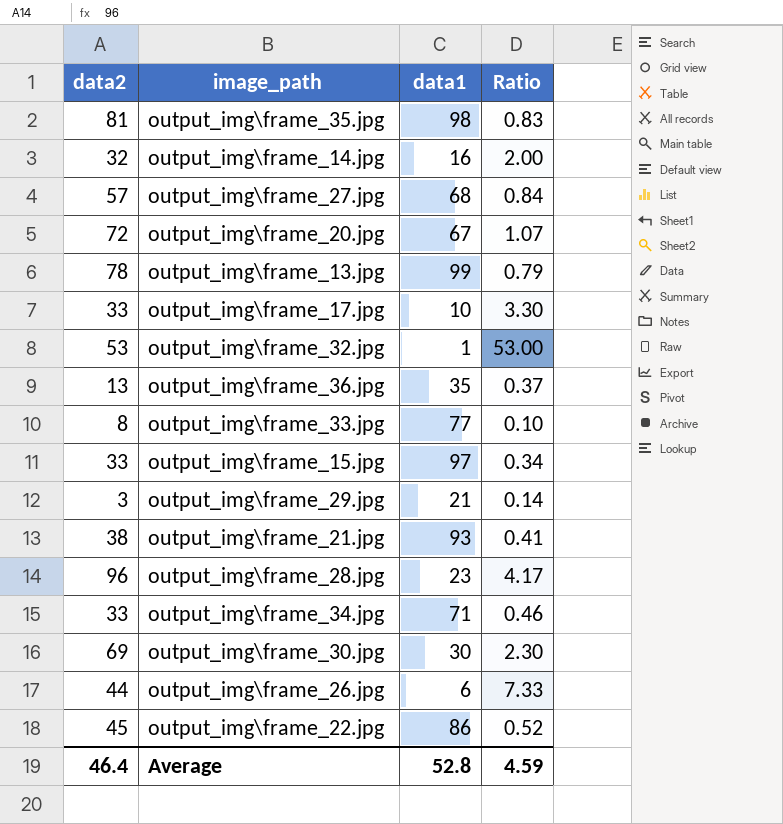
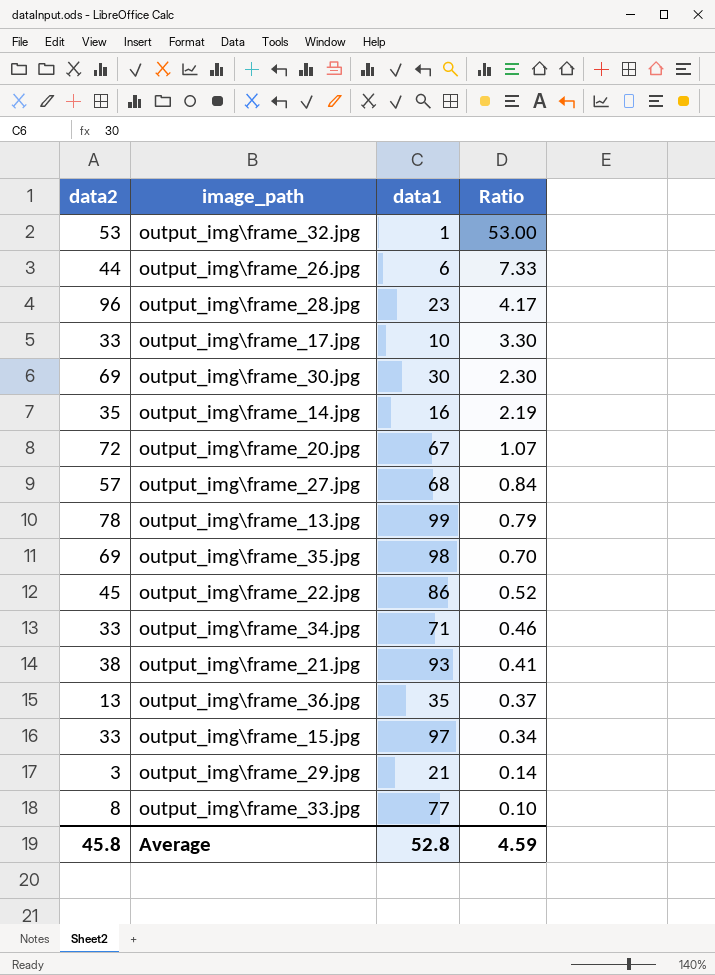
row order: none -> Ratio descending
output_img\frame_14.jpg | data2: 32 -> 35
output_img\frame_14.jpg | Ratio: 2.00 -> 2.19
output_img\frame_35.jpg | data2: 81 -> 69
output_img\frame_35.jpg | Ratio: 0.83 -> 0.70
Average | data2: 46.4 -> 45.8

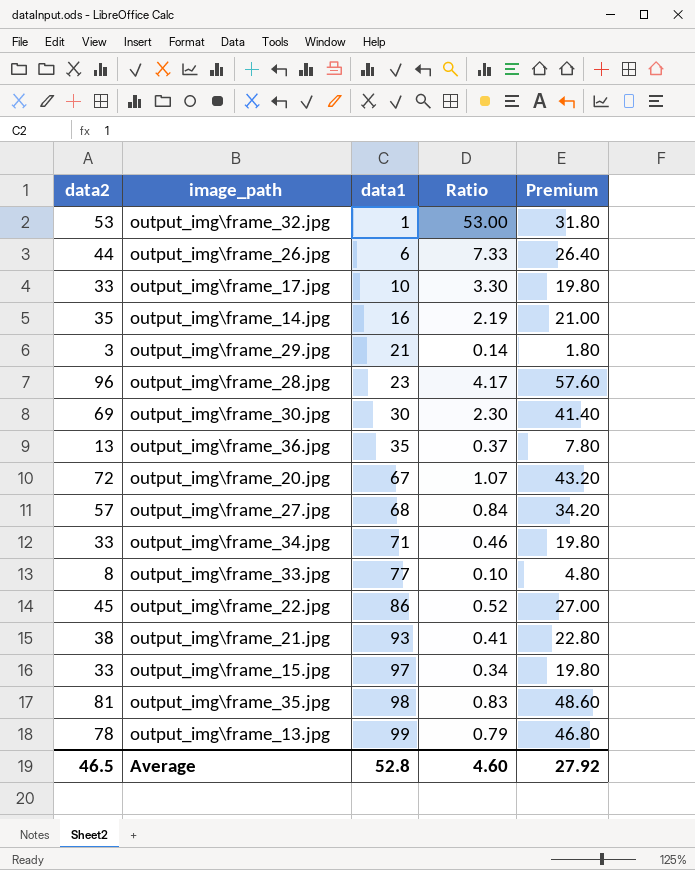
row order: Ratio descending -> data1 ascending
column Premium | formula: none -> [data2] * 0.6
output_img\frame_35.jpg | data2: 69 -> 81
output_img\frame_35.jpg | Ratio: 0.70 -> 0.83
Average | data2: 45.8 -> 46.5
Average | Ratio: 4.59 -> 4.60

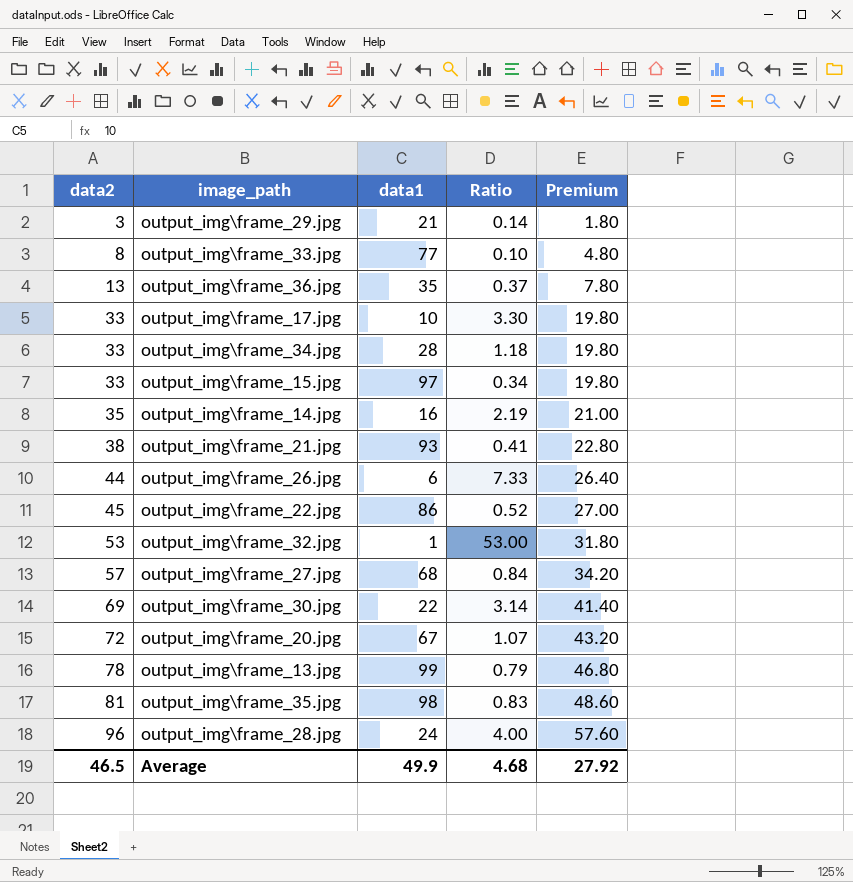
row order: data1 ascending -> data2 ascending
output_img\frame_34.jpg | data1: 71 -> 28
output_img\frame_34.jpg | Ratio: 0.46 -> 1.18
output_img\frame_30.jpg | data1: 30 -> 22
output_img\frame_30.jpg | Ratio: 2.30 -> 3.14
output_img\frame_28.jpg | data1: 23 -> 24
output_img\frame_28.jpg | Ratio: 4.17 -> 4.00
Average | data1: 52.8 -> 49.9
Average | Ratio: 4.60 -> 4.68

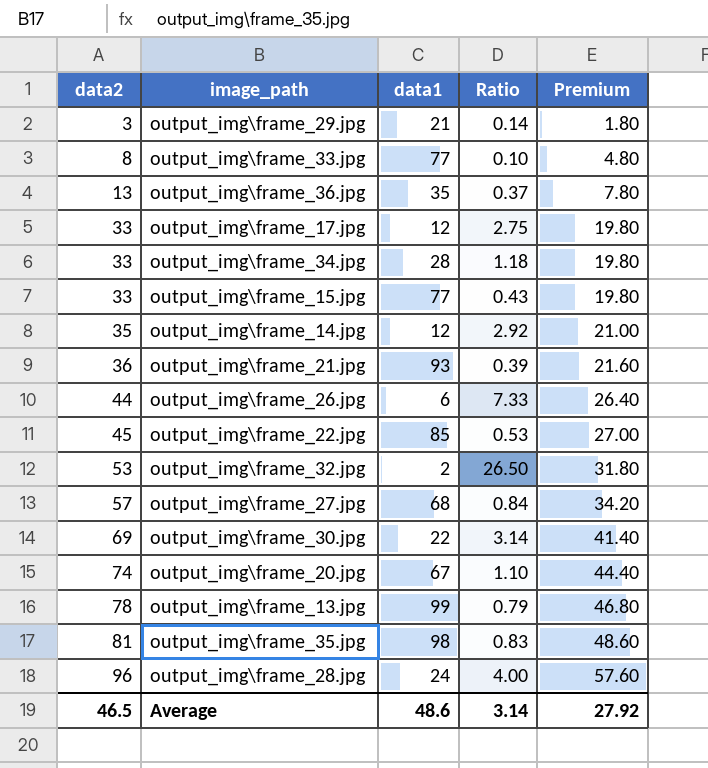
output_img\frame_17.jpg | data1: 10 -> 12
output_img\frame_17.jpg | Ratio: 3.30 -> 2.75
output_img\frame_15.jpg | data1: 97 -> 77
output_img\frame_15.jpg | Ratio: 0.34 -> 0.43
output_img\frame_14.jpg | data1: 16 -> 12
output_img\frame_14.jpg | Ratio: 2.19 -> 2.92
output_img\frame_21.jpg | data2: 38 -> 36
output_img\frame_21.jpg | Ratio: 0.41 -> 0.39
output_img\frame_21.jpg | Premium: 22.80 -> 21.60
output_img\frame_22.jpg | data1: 86 -> 85
output_img\frame_22.jpg | Ratio: 0.52 -> 0.53
output_img\frame_32.jpg | data1: 1 -> 2
output_img\frame_32.jpg | Ratio: 53.00 -> 26.50
output_img\frame_20.jpg | data2: 72 -> 74
output_img\frame_20.jpg | Ratio: 1.07 -> 1.10
output_img\frame_20.jpg | Premium: 43.20 -> 44.40
Average | data1: 49.9 -> 48.6
Average | Ratio: 4.68 -> 3.14

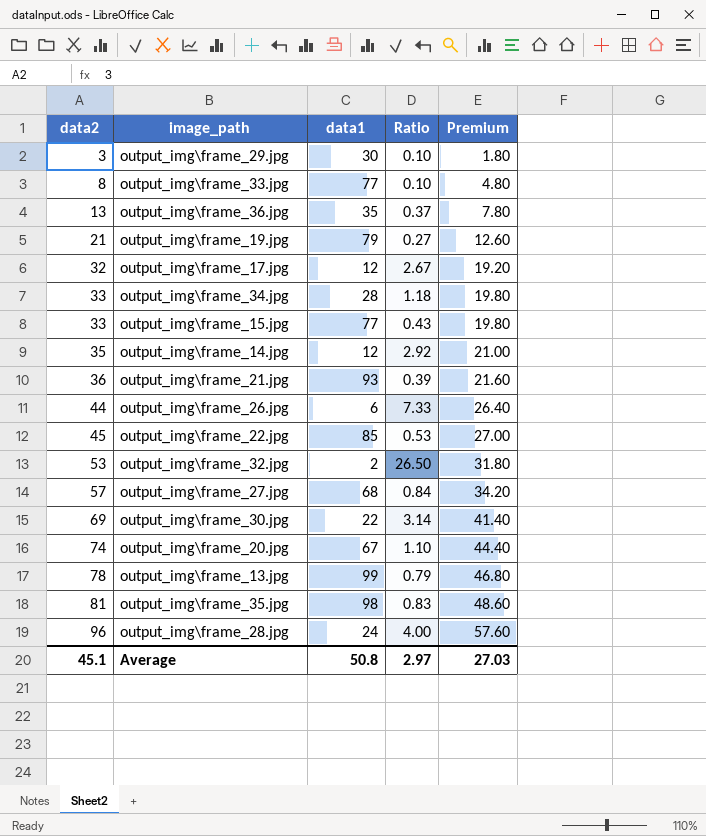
output_img\frame_29.jpg | data1: 21 -> 30
output_img\frame_29.jpg | Ratio: 0.14 -> 0.10
row output_img\frame_19.jpg: none -> 21 | 79 | 0.27 | 12.60
output_img\frame_17.jpg | data2: 33 -> 32
output_img\frame_17.jpg | Ratio: 2.75 -> 2.67
output_img\frame_17.jpg | Premium: 19.80 -> 19.20
Average | data2: 46.5 -> 45.1
Average | data1: 48.6 -> 50.8
Average | Ratio: 3.14 -> 2.97
Average | Premium: 27.92 -> 27.03

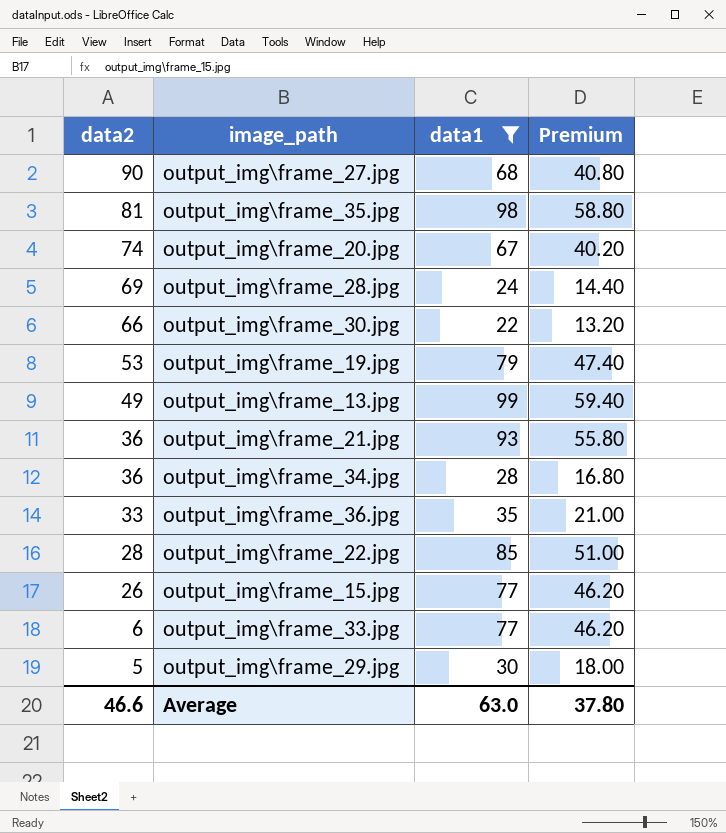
filter: none -> data1 >= 22
row order: data2 ascending -> data2 descending
column Ratio | formula: [data2] / [data1] -> none
column Premium | formula: [data2] * 0.6 -> [data1] * 0.6
output_img\frame_27.jpg | data2: 57 -> 90
output_img\frame_28.jpg | data2: 96 -> 69
output_img\frame_30.jpg | data2: 69 -> 66
output_img\frame_19.jpg | data2: 21 -> 53
output_img\frame_13.jpg | data2: 78 -> 49
output_img\frame_34.jpg | data2: 33 -> 36
output_img\frame_36.jpg | data2: 13 -> 33
output_img\frame_22.jpg | data2: 45 -> 28
output_img\frame_15.jpg | data2: 33 -> 26
output_img\frame_33.jpg | data2: 8 -> 6
output_img\frame_29.jpg | data2: 3 -> 5
Average | data2: 45.1 -> 46.6
Average | data1: 50.8 -> 63.0
Average | Premium: 27.03 -> 37.80

